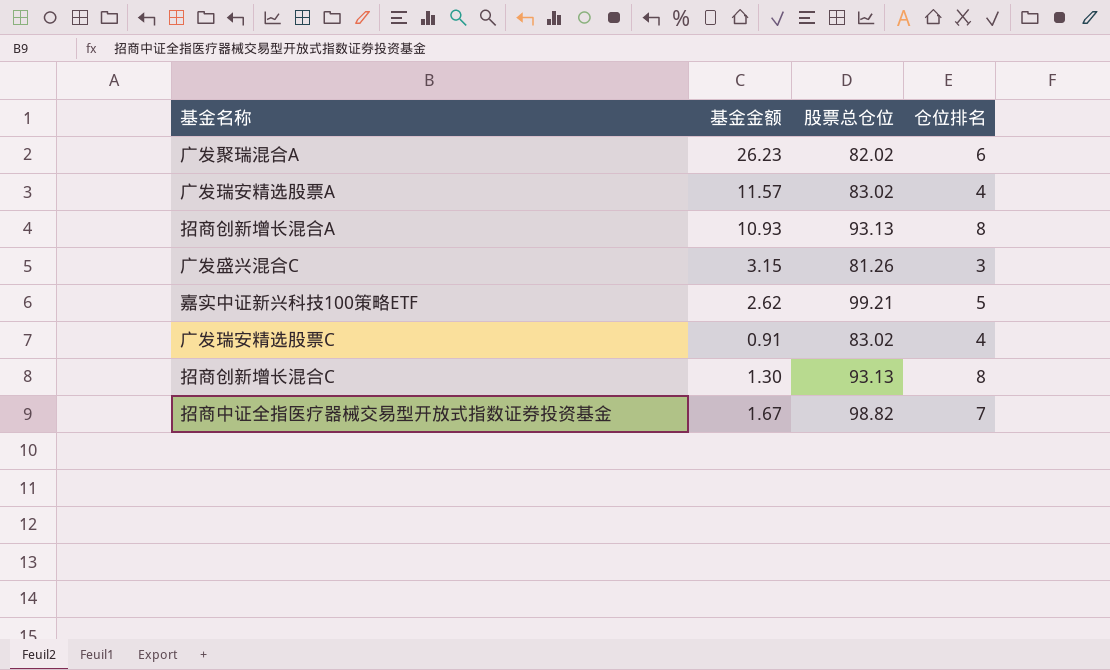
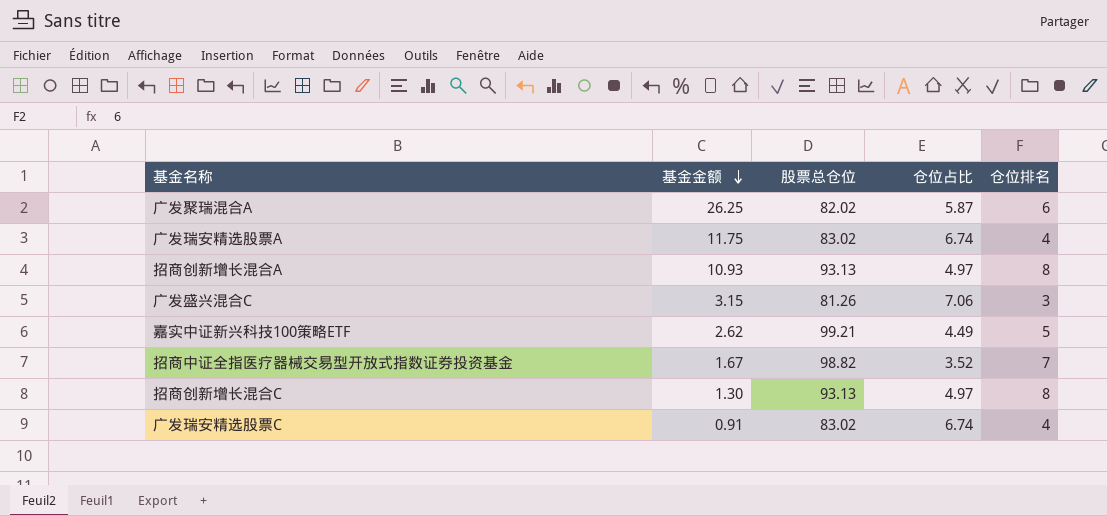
row order: none -> 基金金额 descending
column 仓位占比 | position: none -> 4
广发聚瑞混合A | 基金金额: 26.23 -> 26.25
广发瑞安精选股票A | 基金金额: 11.57 -> 11.75

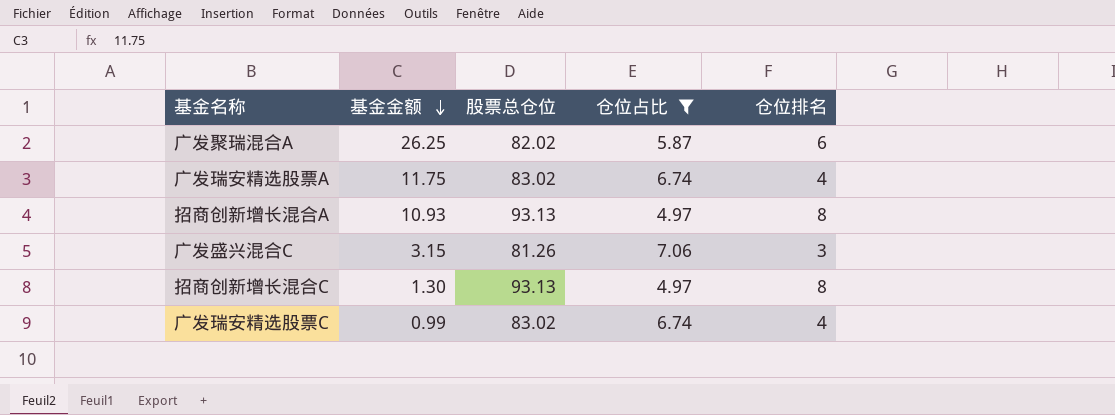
filter: none -> 仓位占比 >= 4.97
广发瑞安精选股票C | 基金金额: 0.91 -> 0.99

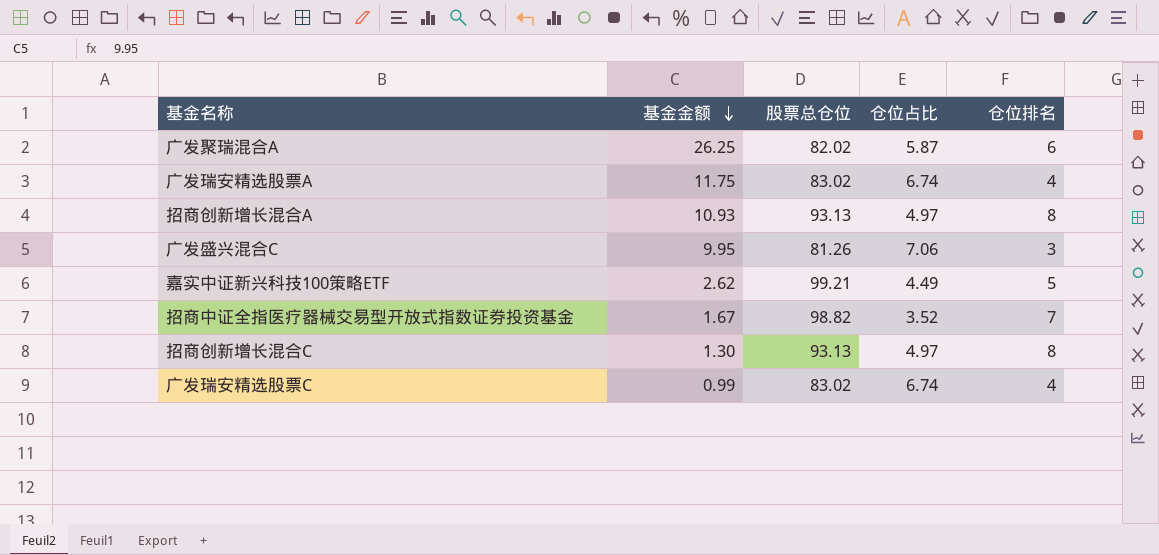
filter: 仓位占比 >= 4.97 -> none
广发盛兴混合C | 基金金额: 3.15 -> 9.95

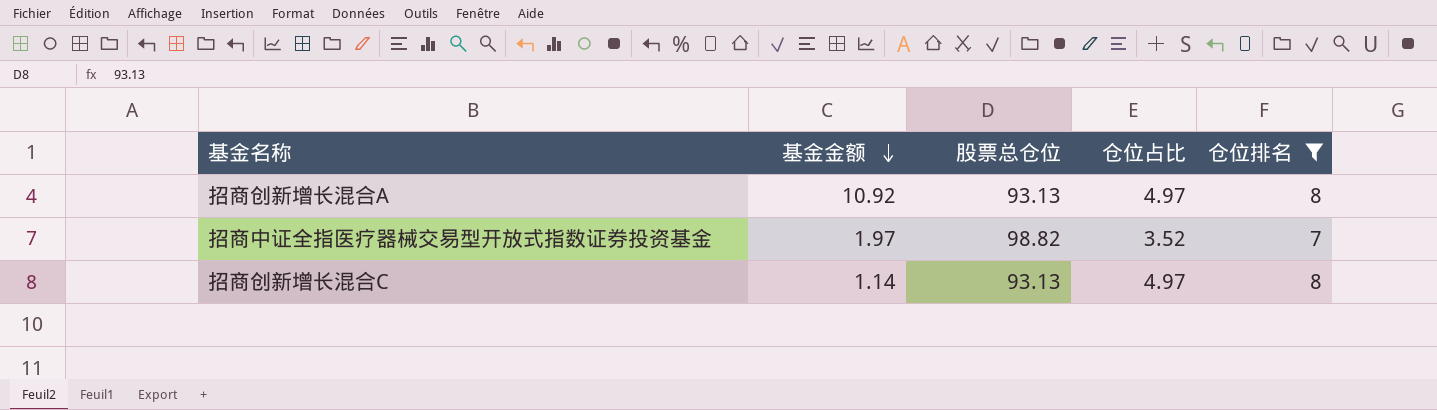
filter: none -> 仓位排名 >= 7
招商创新增长混合A | 基金金额: 10.93 -> 10.92
招商中证全指医疗器械交易型开放式指数证券投资基金 | 基金金额: 1.67 -> 1.97
招商创新增长混合C | 基金金额: 1.30 -> 1.14

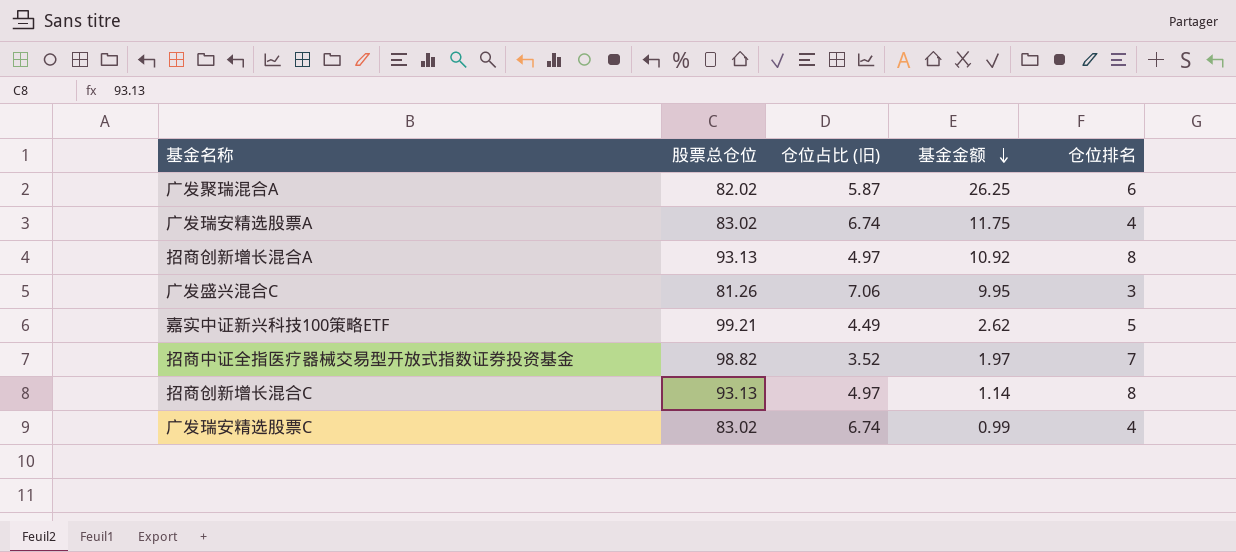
filter: 仓位排名 >= 7 -> none
column name: 仓位占比 -> 仓位占比 (旧)
column 基金金额 | position: 2 -> 4

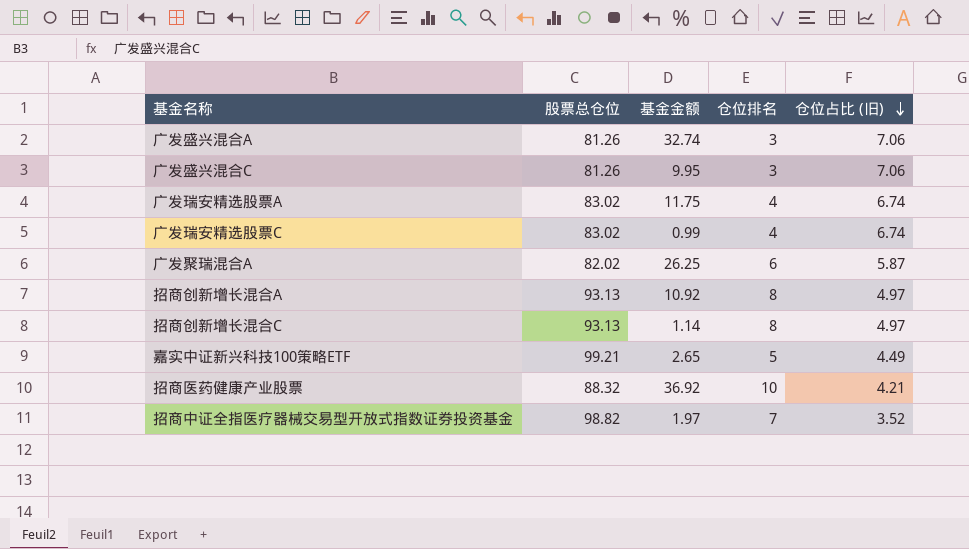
row order: 基金金额 descending -> 仓位占比 (旧) descending
column 仓位占比 (旧) | position: 3 -> 5
row 广发盛兴混合A: none -> 81.26 | 32.74 | 3 | 7.06
嘉实中证新兴科技100策略ETF | 基金金额: 2.62 -> 2.65
row 招商医药健康产业股票: none -> 88.32 | 36.92 | 10 | 4.21

